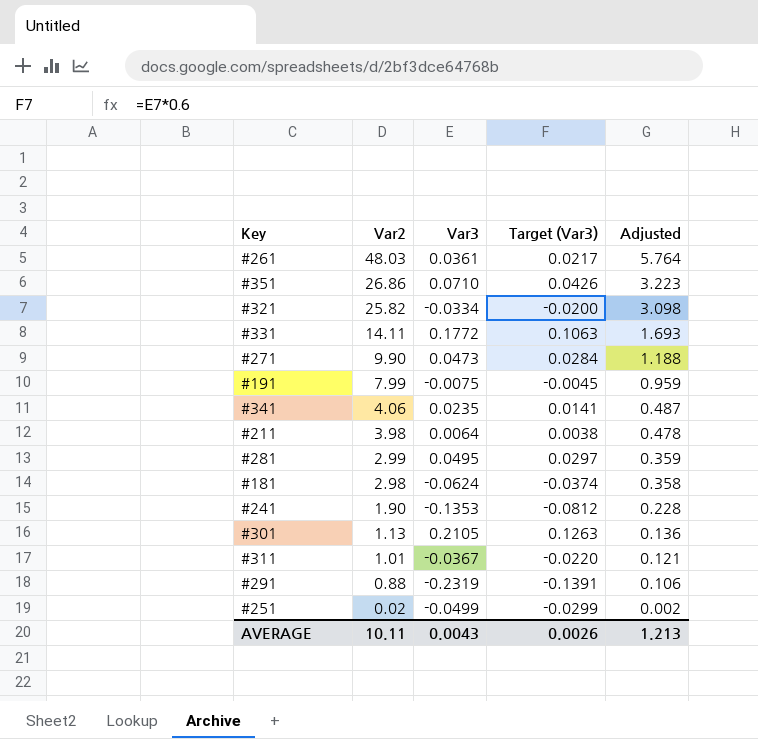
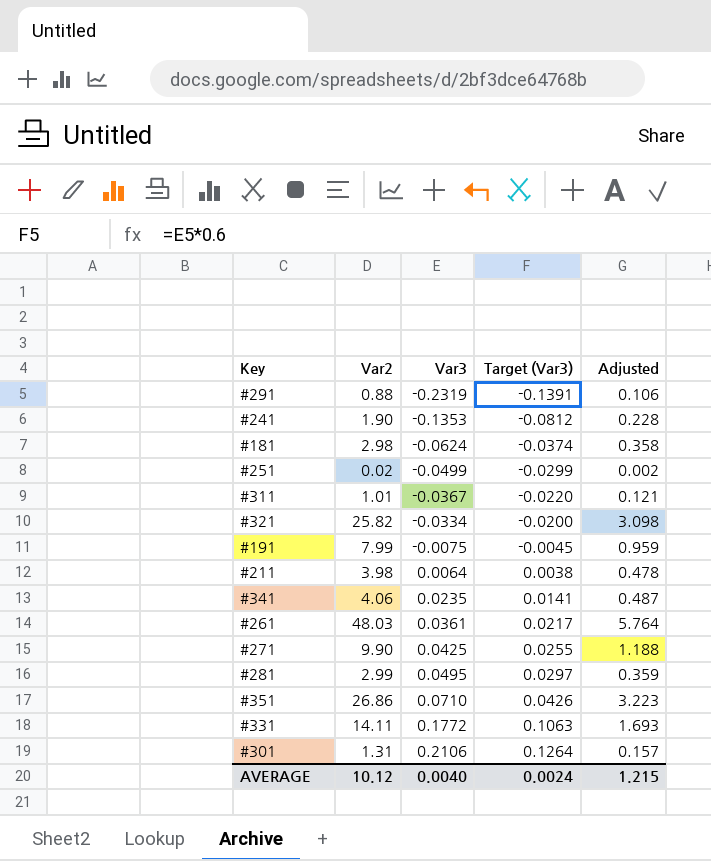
row order: Var2 descending -> Var3 ascending
#271 | Var3: 0.0473 -> 0.0425
#271 | Target (Var3): 0.0284 -> 0.0255
#301 | Var2: 1.13 -> 1.31
#301 | Var3: 0.2105 -> 0.2106
#301 | Target (Var3): 0.1263 -> 0.1264
#301 | Adjusted: 0.136 -> 0.157
AVERAGE | Var2: 10.11 -> 10.12
AVERAGE | Var3: 0.0043 -> 0.0040
AVERAGE | Target (Var3): 0.0026 -> 0.0024
AVERAGE | Adjusted: 1.213 -> 1.215

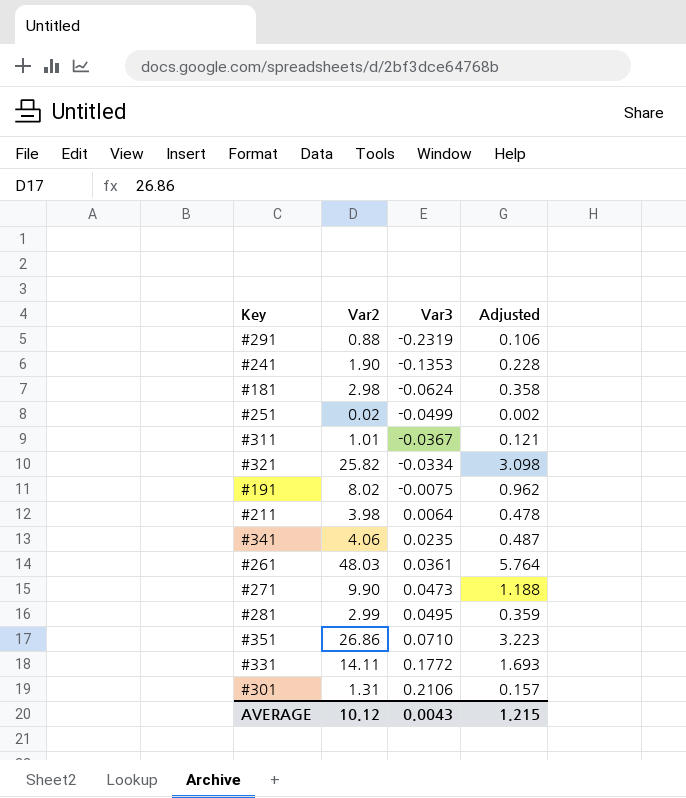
column Target (Var3) | formula: [Var3] * 0.6 -> none
#191 | Var2: 7.99 -> 8.02
#191 | Adjusted: 0.959 -> 0.962
#271 | Var3: 0.0425 -> 0.0473
AVERAGE | Var3: 0.0040 -> 0.0043

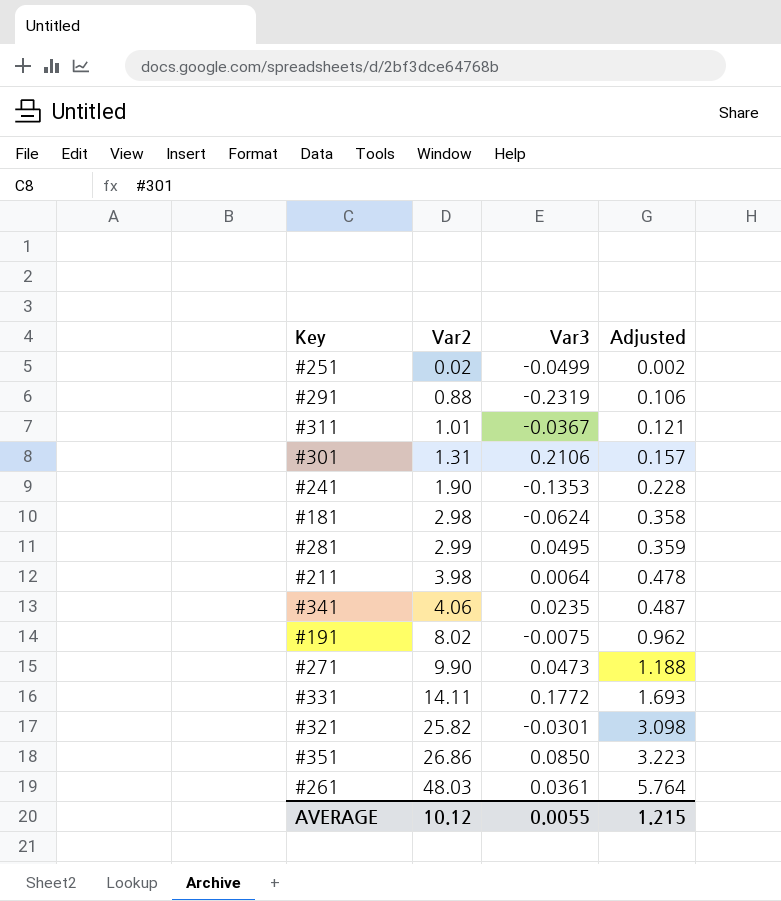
row order: Var3 ascending -> Var2 ascending
#321 | Var3: -0.0334 -> -0.0301
#351 | Var3: 0.0710 -> 0.0850
AVERAGE | Var3: 0.0043 -> 0.0055

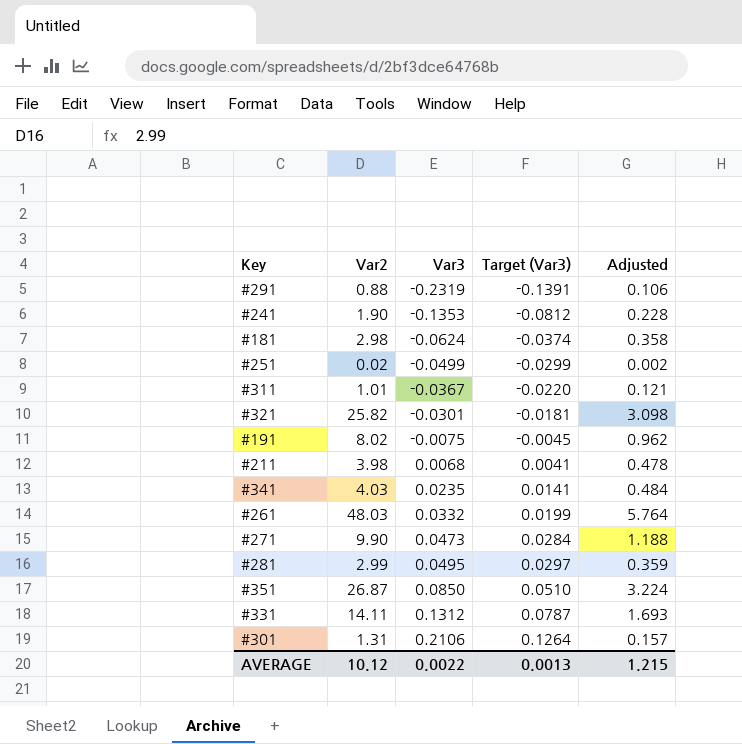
row order: Var2 ascending -> Var3 ascending
column Target (Var3) | formula: none -> [Var3] * 0.6
#211 | Var3: 0.0064 -> 0.0068
#341 | Var2: 4.06 -> 4.03
#341 | Adjusted: 0.487 -> 0.484
#261 | Var3: 0.0361 -> 0.0332
#351 | Var2: 26.86 -> 26.87
#351 | Adjusted: 3.223 -> 3.224
#331 | Var3: 0.1772 -> 0.1312
AVERAGE | Var3: 0.0055 -> 0.0022

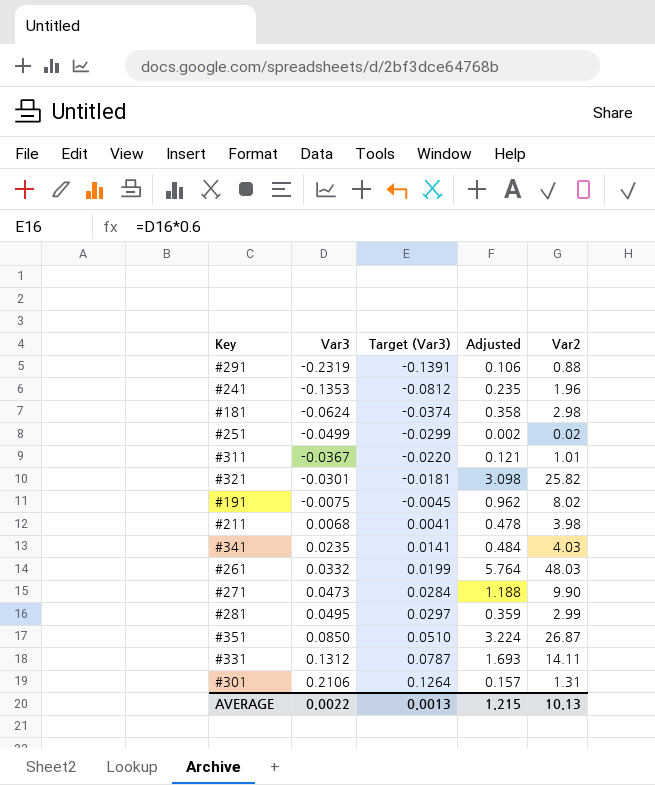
column Var2 | position: 2 -> 5
#241 | Adjusted: 0.228 -> 0.235
#241 | Var2: 1.90 -> 1.96
AVERAGE | Var2: 10.12 -> 10.13

